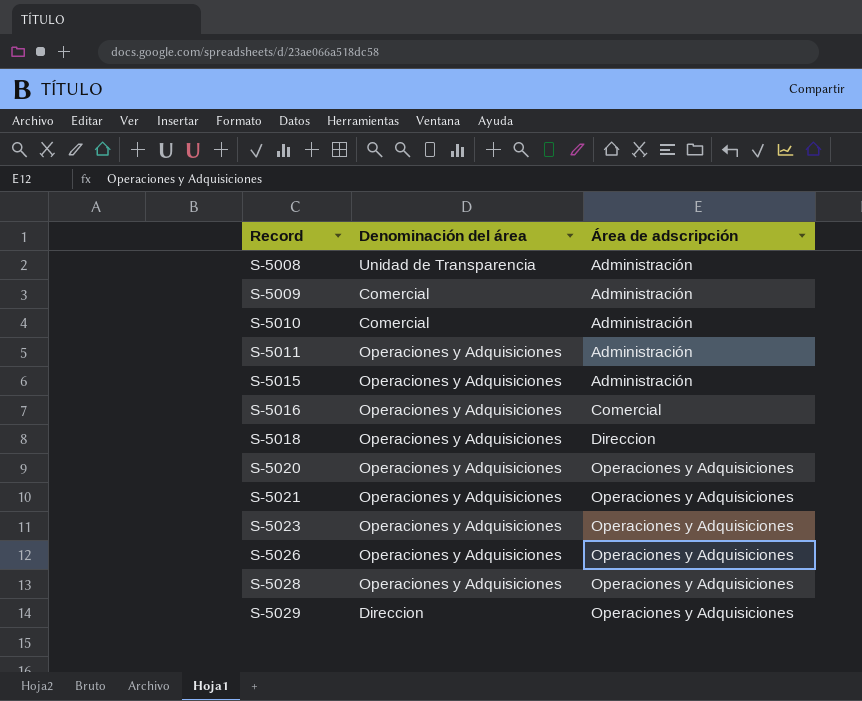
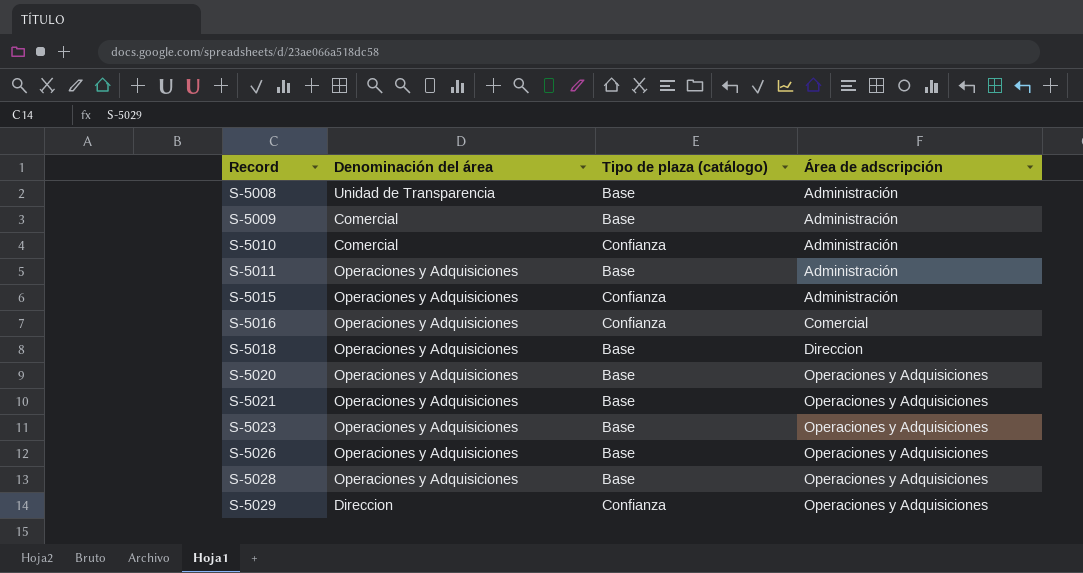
column Tipo de plaza (catálogo) | position: none -> 3

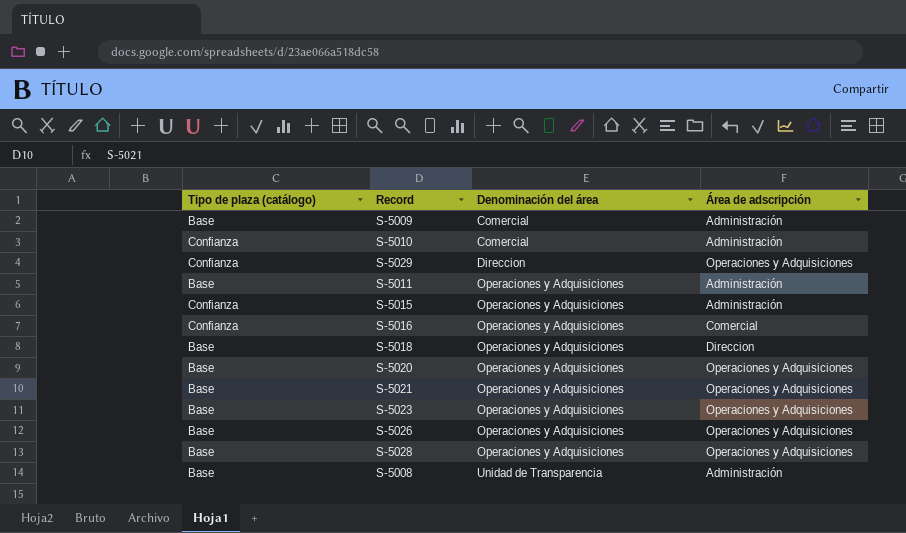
row order: Record ascending -> Denominación del área ascending
column Tipo de plaza (catálogo) | position: 3 -> 1

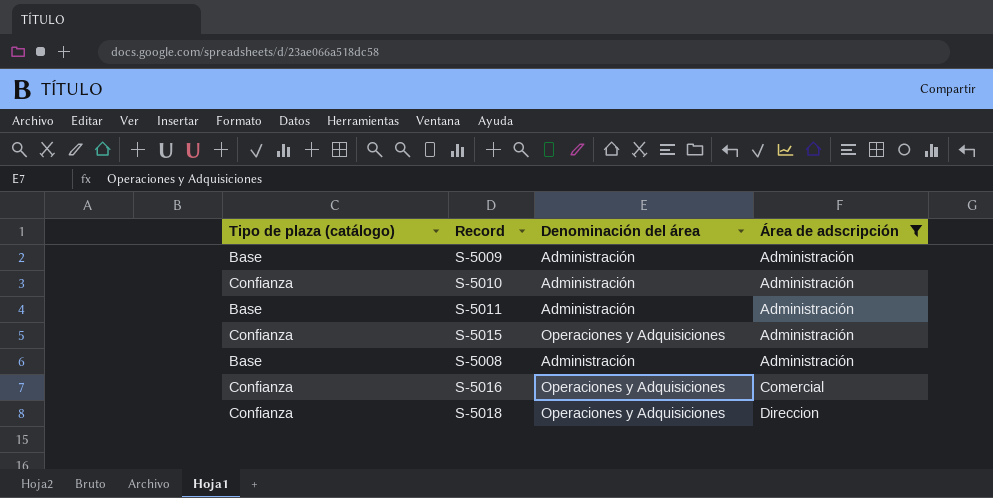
filter: none -> Área de adscripción != Operaciones y Adquisiciones
row order: Denominación del área ascending -> Área de adscripción ascending
S-5009 | Denominación del área: Comercial -> Administración
S-5010 | Denominación del área: Comercial -> Administración
S-5011 | Denominación del área: Operaciones y Adquisiciones -> Administración
S-5008 | Denominación del área: Unidad de Transparencia -> Administración
S-5018 | Tipo de plaza (catálogo): Base -> Confianza

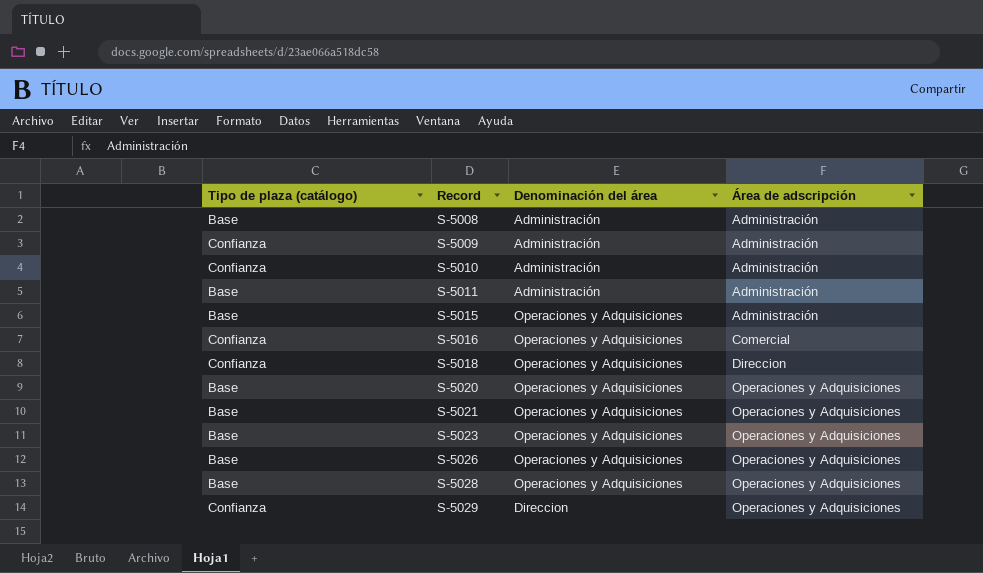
filter: Área de adscripción != Operaciones y Adquisiciones -> none
row order: Área de adscripción ascending -> Record ascending
S-5009 | Tipo de plaza (catálogo): Base -> Confianza
S-5015 | Tipo de plaza (catálogo): Confianza -> Base

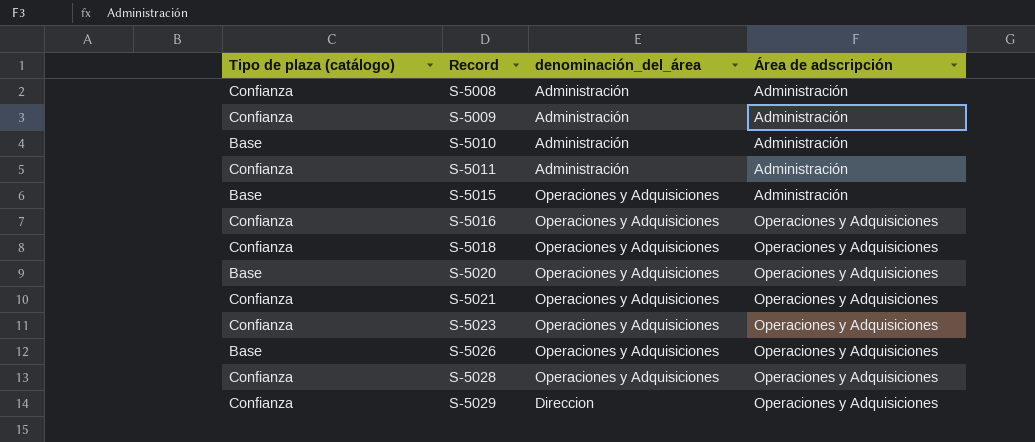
column name: Denominación del área -> denominación_del_área
S-5008 | Tipo de plaza (catálogo): Base -> Confianza
S-5010 | Tipo de plaza (catálogo): Confianza -> Base
S-5011 | Tipo de plaza (catálogo): Base -> Confianza
S-5016 | Área de adscripción: Comercial -> Operaciones y Adquisiciones
S-5018 | Área de adscripción: Direccion -> Operaciones y Adquisiciones
S-5021 | Tipo de plaza (catálogo): Base -> Confianza
S-5023 | Tipo de plaza (catálogo): Base -> Confianza
S-5028 | Tipo de plaza (catálogo): Base -> Confianza

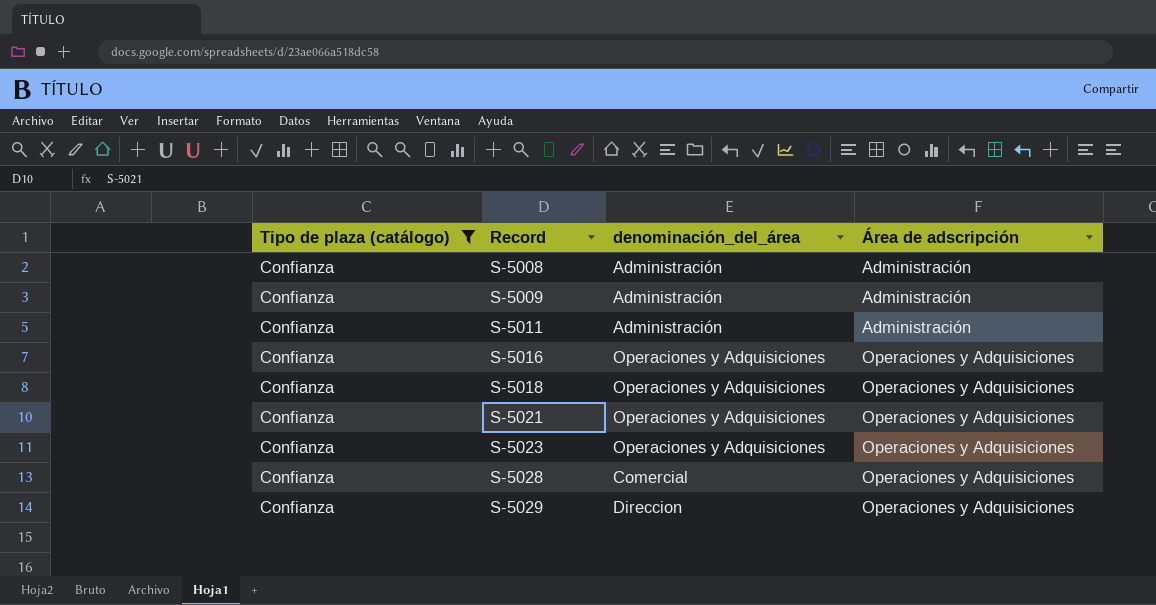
filter: none -> Tipo de plaza (catálogo) = Confianza
S-5028 | denominación_del_área: Operaciones y Adquisiciones -> Comercial

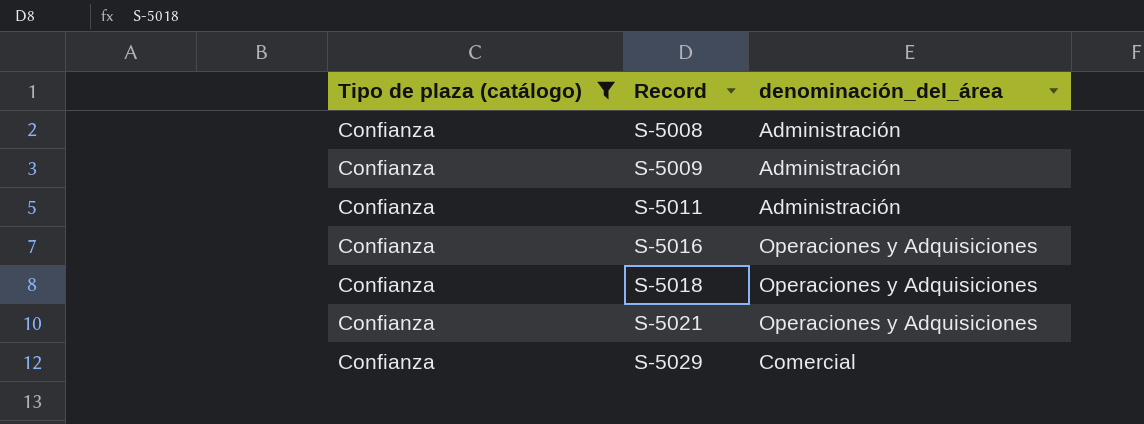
column Área de adscripción | position: 4 -> none
row S-5023: Confianza | Operaciones y Adquisiciones | Operaciones y Adquisiciones -> none
row S-5028: Confianza | Comercial | Operaciones y Adquisiciones -> none
S-5029 | denominación_del_área: Direccion -> Comercial

